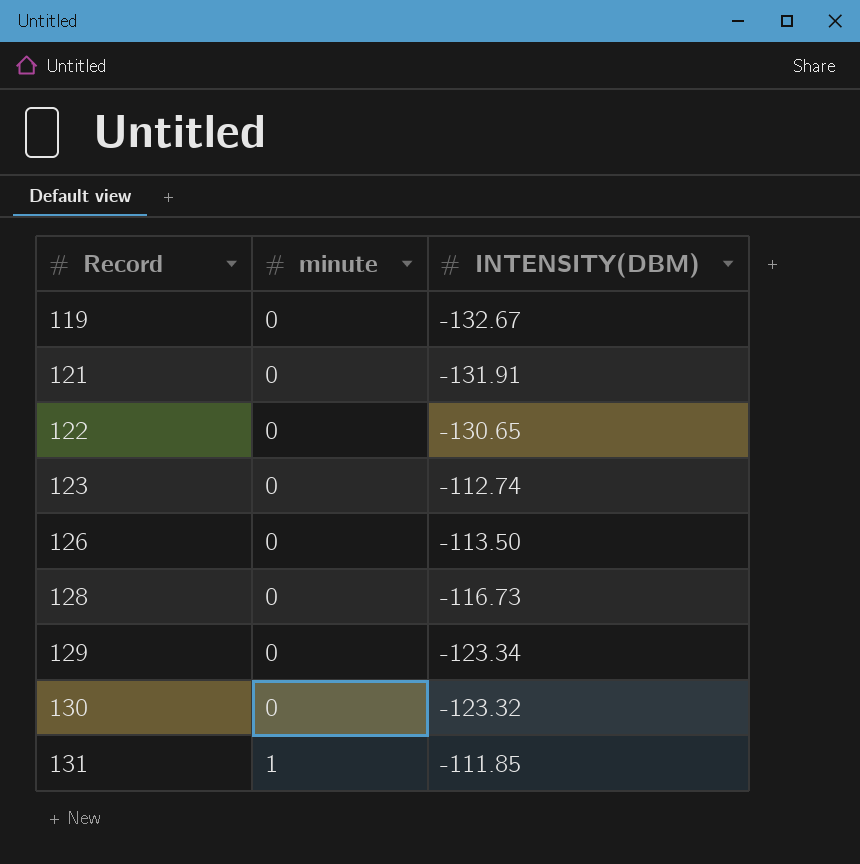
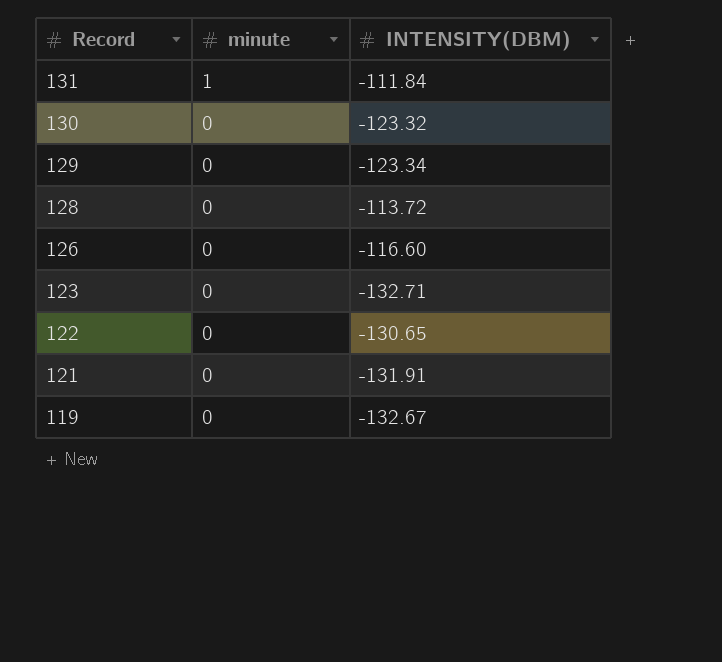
row order: Record ascending -> Record descending
131 | INTENSITY(DBM): -111.85 -> -111.84
128 | INTENSITY(DBM): -116.73 -> -113.72
126 | INTENSITY(DBM): -113.50 -> -116.60
123 | INTENSITY(DBM): -112.74 -> -132.71

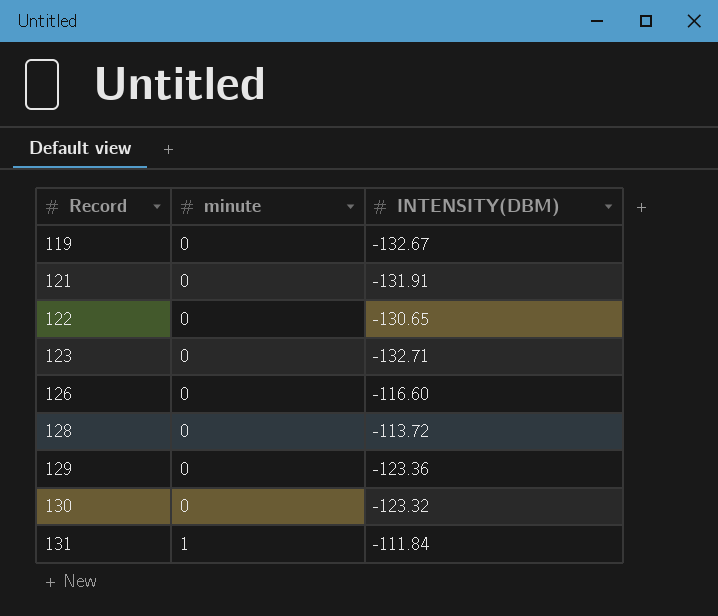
row order: Record descending -> Record ascending
129 | INTENSITY(DBM): -123.34 -> -123.36

